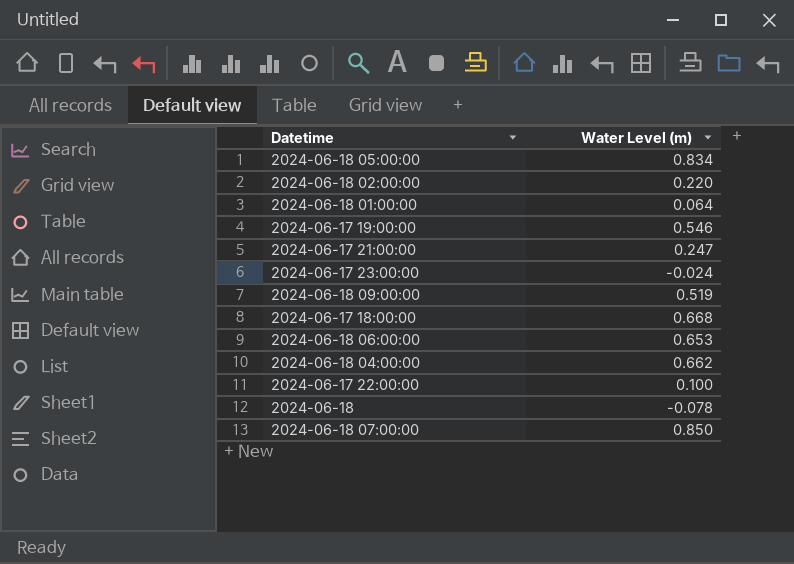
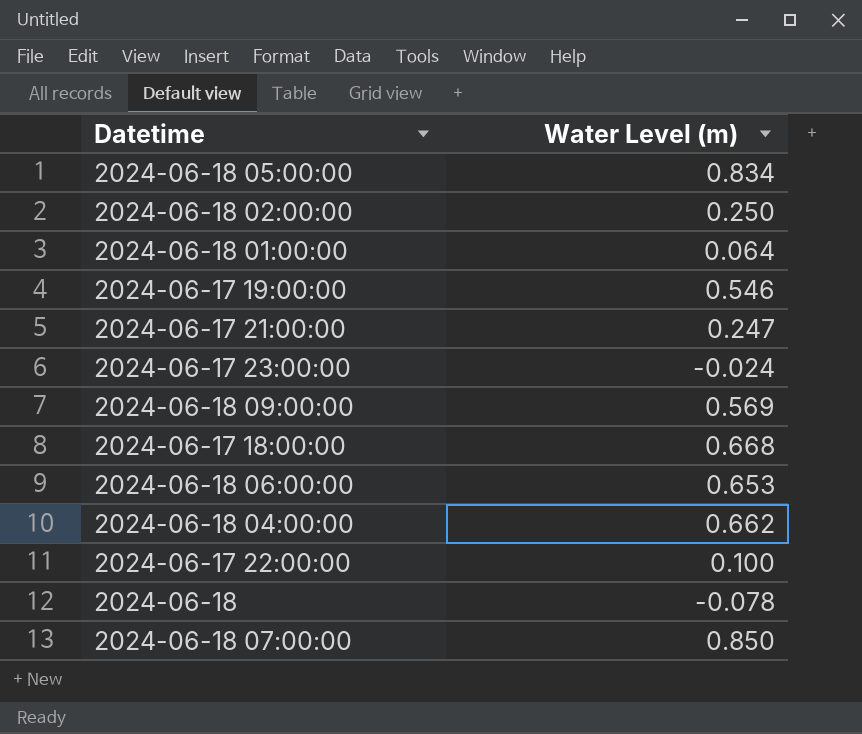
2024-06-18 02:00:00 | Water Level (m): 0.220 -> 0.250
2024-06-18 09:00:00 | Water Level (m): 0.519 -> 0.569

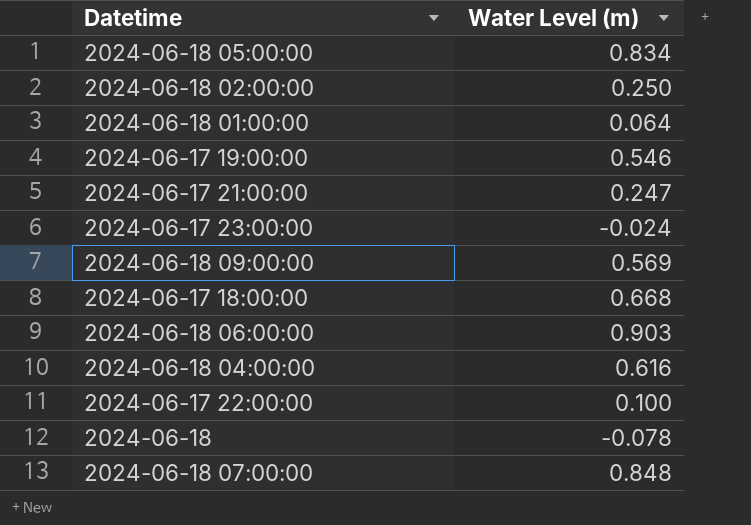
2024-06-18 06:00:00 | Water Level (m): 0.653 -> 0.903
2024-06-18 04:00:00 | Water Level (m): 0.662 -> 0.616
2024-06-18 07:00:00 | Water Level (m): 0.850 -> 0.848

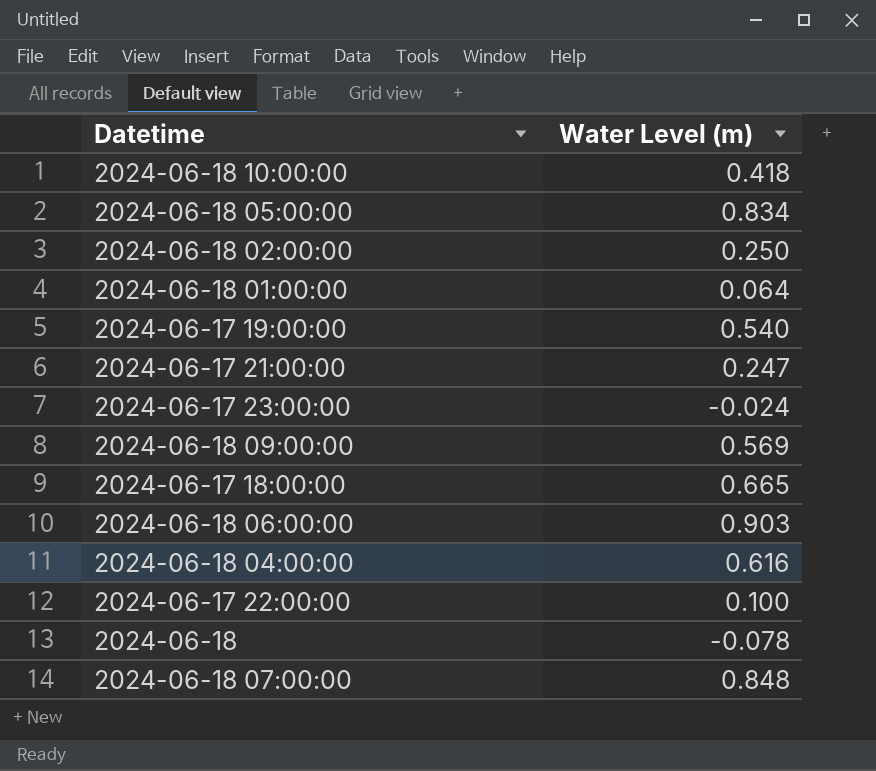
row 2024-06-18 10:00:00: none -> 0.418
2024-06-17 19:00:00 | Water Level (m): 0.546 -> 0.540
2024-06-17 18:00:00 | Water Level (m): 0.668 -> 0.665

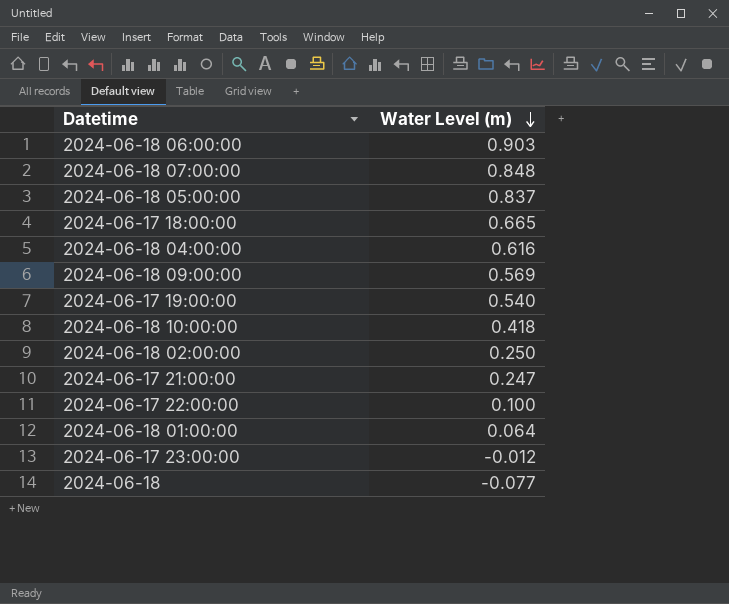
row order: none -> Water Level (m) descending
2024-06-18 05:00:00 | Water Level (m): 0.834 -> 0.837
2024-06-17 23:00:00 | Water Level (m): -0.024 -> -0.012
2024-06-18 | Water Level (m): -0.078 -> -0.077

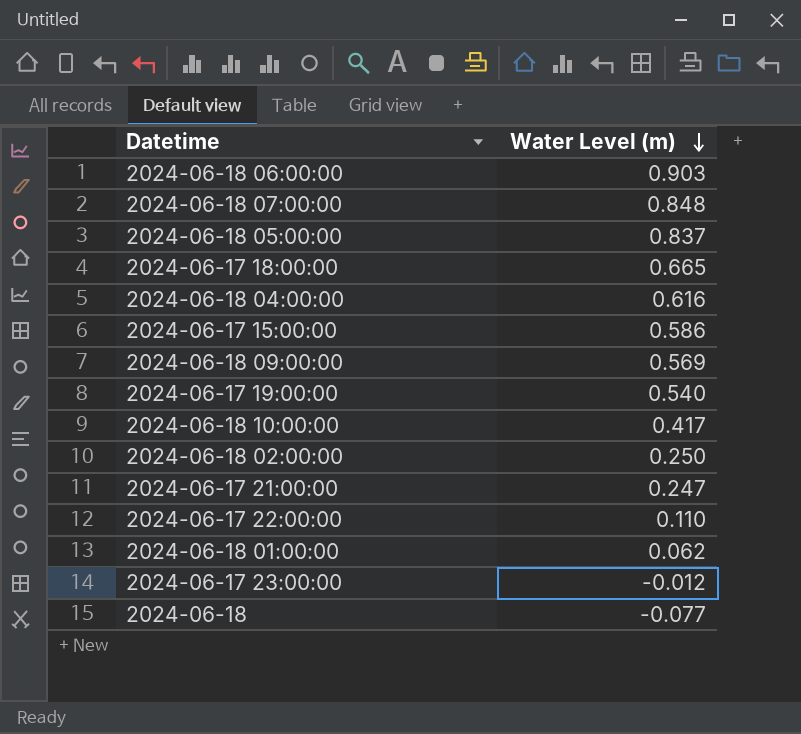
row 2024-06-17 15:00:00: none -> 0.586
2024-06-18 10:00:00 | Water Level (m): 0.418 -> 0.417
2024-06-17 22:00:00 | Water Level (m): 0.100 -> 0.110
2024-06-18 01:00:00 | Water Level (m): 0.064 -> 0.062

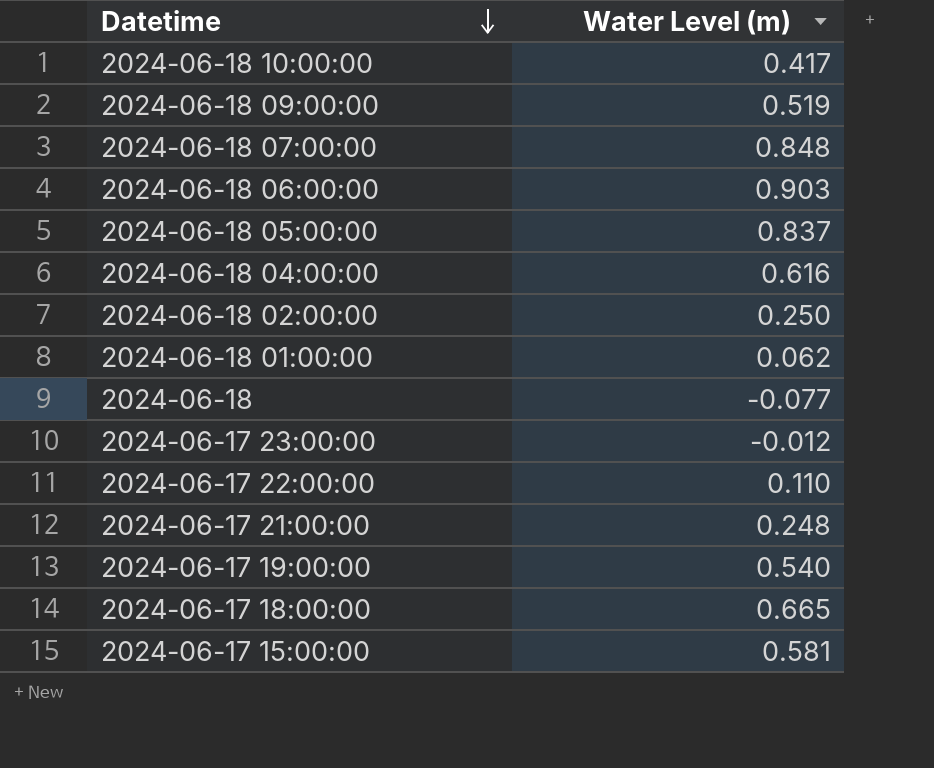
row order: Water Level (m) descending -> Datetime descending
2024-06-18 09:00:00 | Water Level (m): 0.569 -> 0.519
2024-06-17 21:00:00 | Water Level (m): 0.247 -> 0.248
2024-06-17 15:00:00 | Water Level (m): 0.586 -> 0.581

